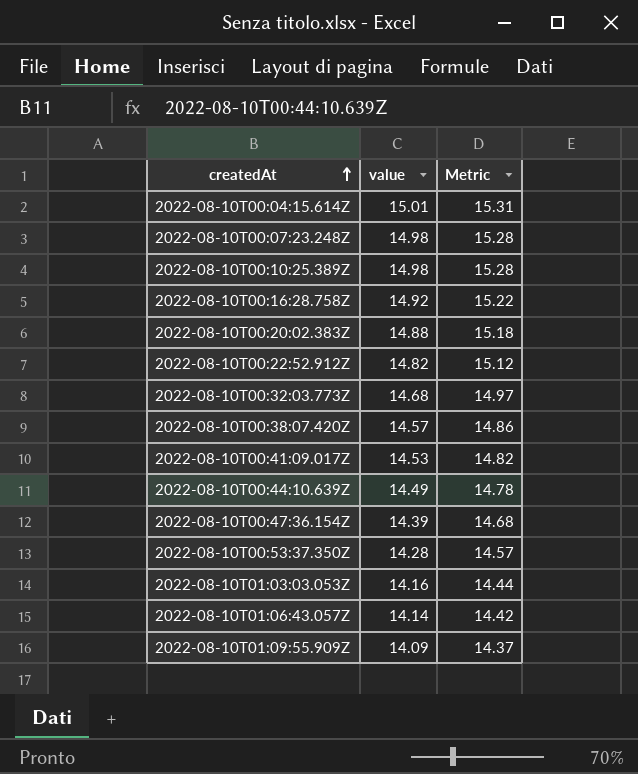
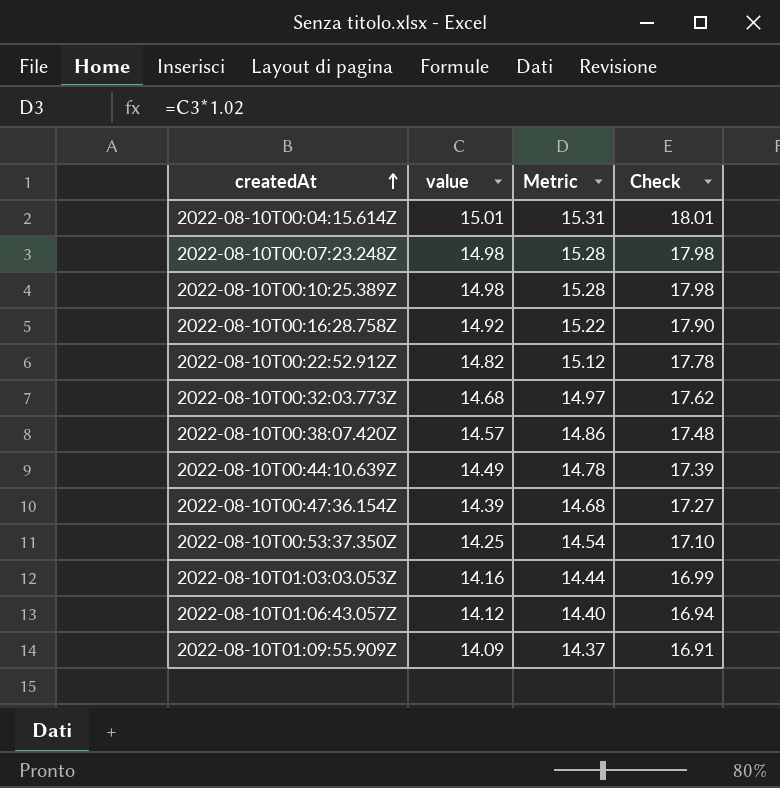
column Check | formula: none -> [value] * 1.2
row 2022-08-10T00:20:02.383Z: 14.88 | 15.18 -> none
row 2022-08-10T00:41:09.017Z: 14.53 | 14.82 -> none
2022-08-10T00:53:37.350Z | value: 14.28 -> 14.25
2022-08-10T00:53:37.350Z | Metric: 14.57 -> 14.54
2022-08-10T01:06:43.057Z | value: 14.14 -> 14.12
2022-08-10T01:06:43.057Z | Metric: 14.42 -> 14.40

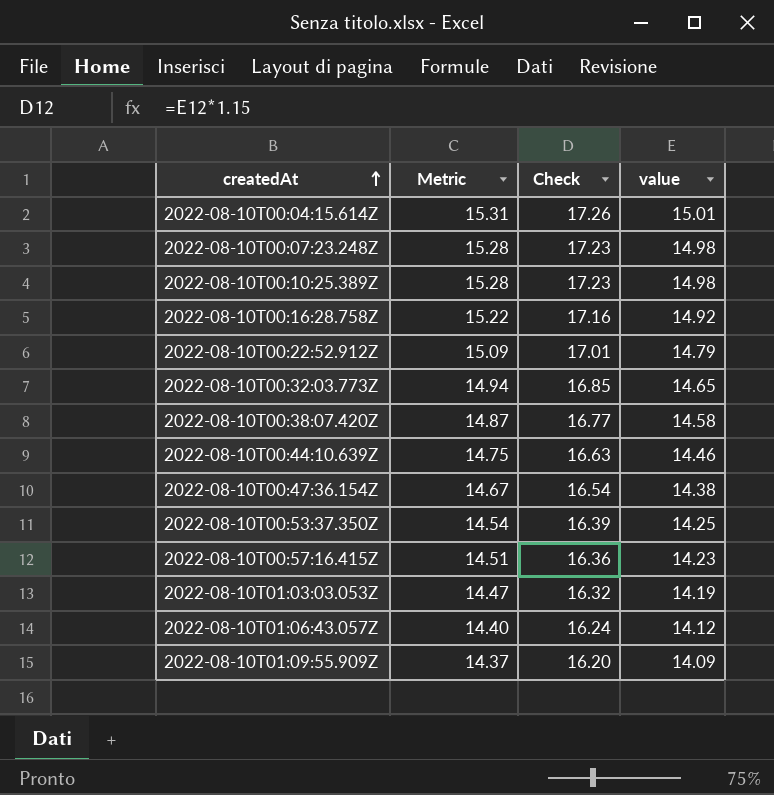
column Check | formula: [value] * 1.2 -> [value] * 1.15
column value | position: 2 -> 4
2022-08-10T00:22:52.912Z | Metric: 15.12 -> 15.09
2022-08-10T00:22:52.912Z | value: 14.82 -> 14.79
2022-08-10T00:32:03.773Z | Metric: 14.97 -> 14.94
2022-08-10T00:32:03.773Z | value: 14.68 -> 14.65
2022-08-10T00:38:07.420Z | Metric: 14.86 -> 14.87
2022-08-10T00:38:07.420Z | value: 14.57 -> 14.58
2022-08-10T00:44:10.639Z | Metric: 14.78 -> 14.75
2022-08-10T00:44:10.639Z | value: 14.49 -> 14.46
2022-08-10T00:47:36.154Z | Metric: 14.68 -> 14.67
2022-08-10T00:47:36.154Z | value: 14.39 -> 14.38
row 2022-08-10T00:57:16.415Z: none -> 14.51 | 16.36 | 14.23
2022-08-10T01:03:03.053Z | Metric: 14.44 -> 14.47
2022-08-10T01:03:03.053Z | value: 14.16 -> 14.19

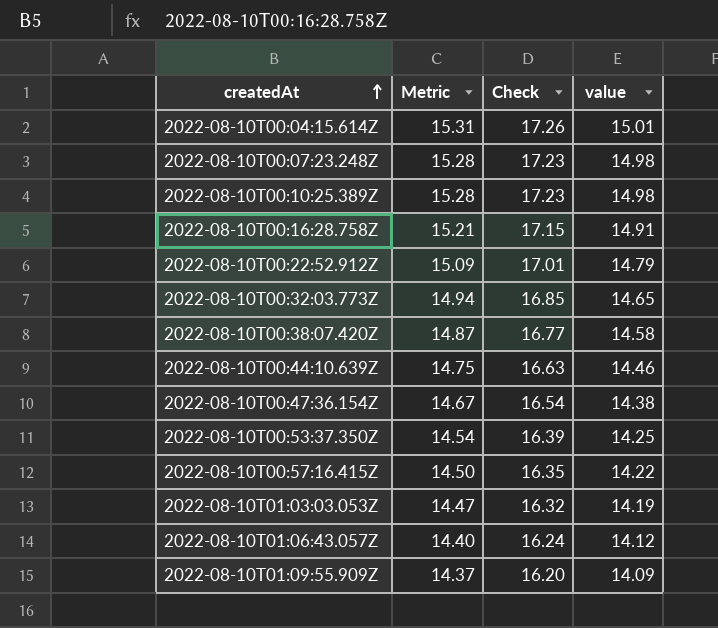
2022-08-10T00:16:28.758Z | Metric: 15.22 -> 15.21
2022-08-10T00:16:28.758Z | Check: 17.16 -> 17.15
2022-08-10T00:16:28.758Z | value: 14.92 -> 14.91
2022-08-10T00:57:16.415Z | Metric: 14.51 -> 14.50
2022-08-10T00:57:16.415Z | Check: 16.36 -> 16.35
2022-08-10T00:57:16.415Z | value: 14.23 -> 14.22

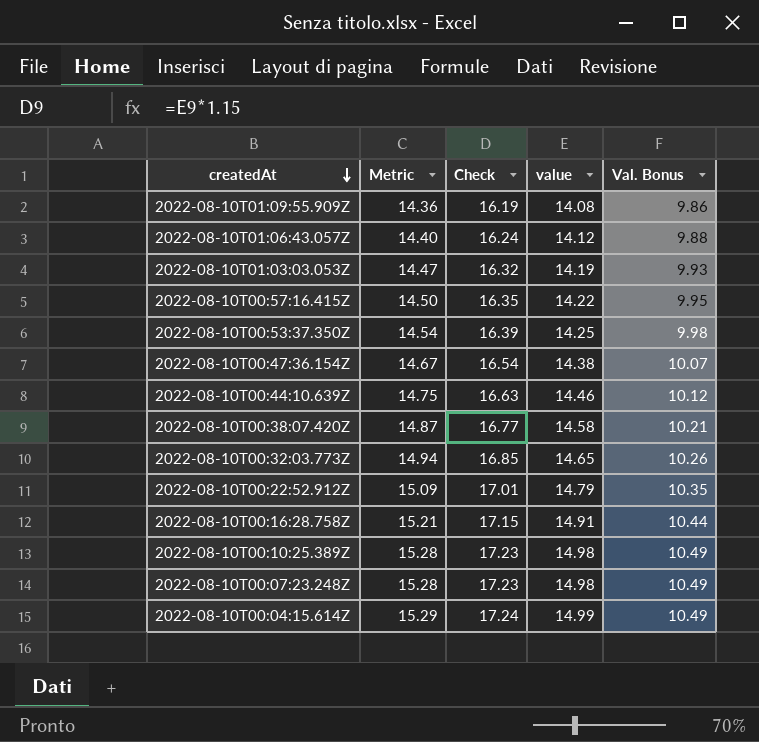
row order: createdAt ascending -> createdAt descending
column Val. Bonus | formula: none -> [value] * 0.7
2022-08-10T01:09:55.909Z | Metric: 14.37 -> 14.36
2022-08-10T01:09:55.909Z | Check: 16.20 -> 16.19
2022-08-10T01:09:55.909Z | value: 14.09 -> 14.08
2022-08-10T00:04:15.614Z | Metric: 15.31 -> 15.29
2022-08-10T00:04:15.614Z | Check: 17.26 -> 17.24
2022-08-10T00:04:15.614Z | value: 15.01 -> 14.99

